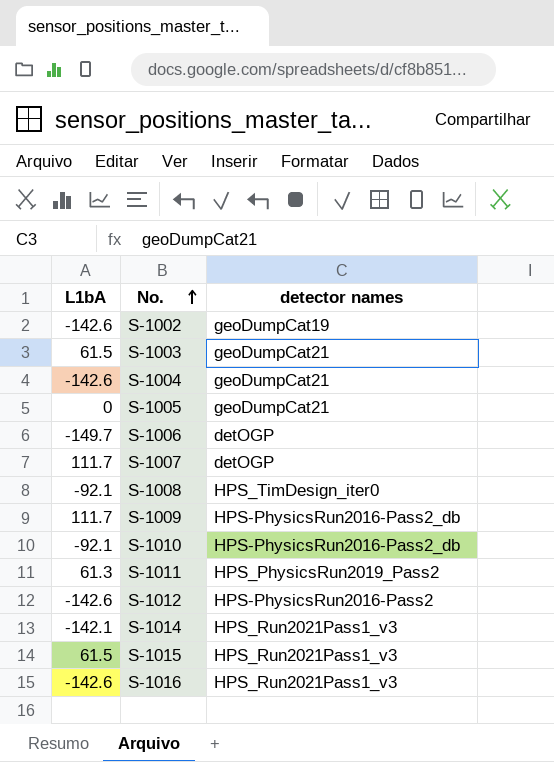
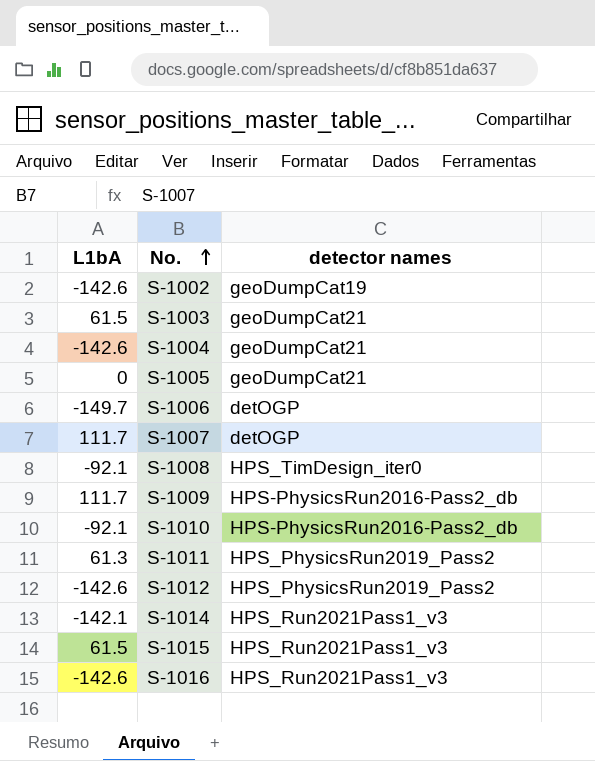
S-1012 | detector names: HPS-PhysicsRun2016-Pass2 -> HPS_PhysicsRun2019_Pass2

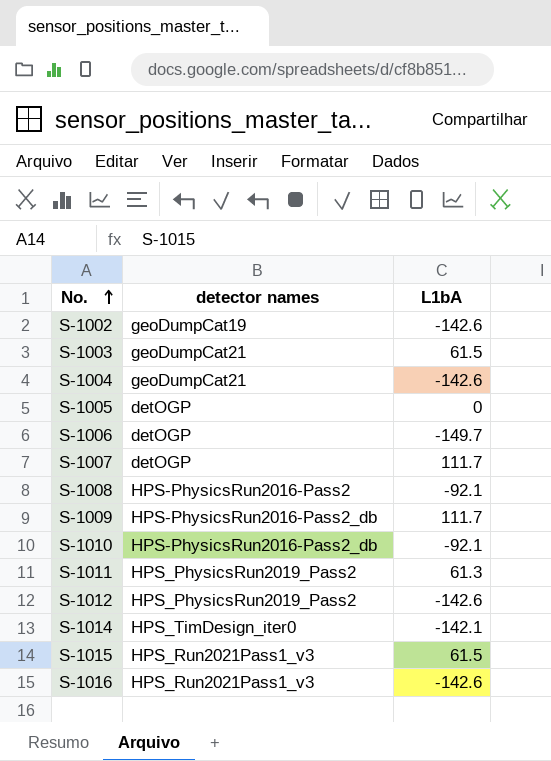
column L1bA | position: 1 -> 3
S-1005 | detector names: geoDumpCat21 -> detOGP
S-1008 | detector names: HPS_TimDesign_iter0 -> HPS-PhysicsRun2016-Pass2
S-1014 | detector names: HPS_Run2021Pass1_v3 -> HPS_TimDesign_iter0

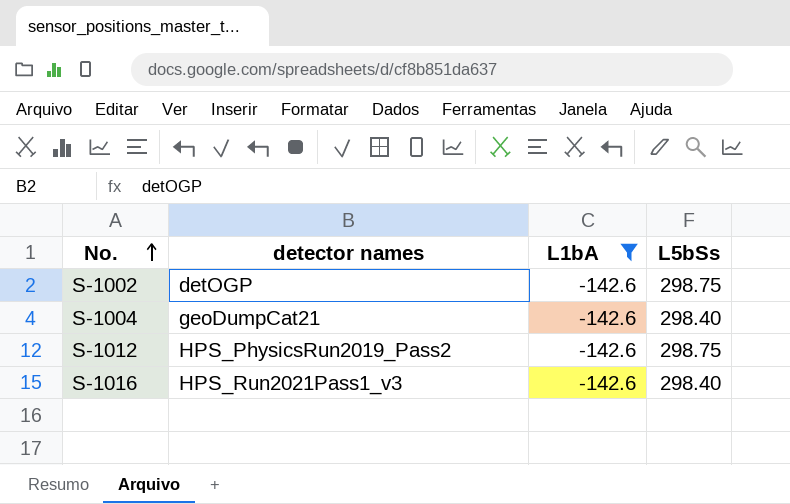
filter: none -> L1bA = -142.6
column L5bSs | position: none -> 4
S-1002 | detector names: geoDumpCat19 -> detOGP

